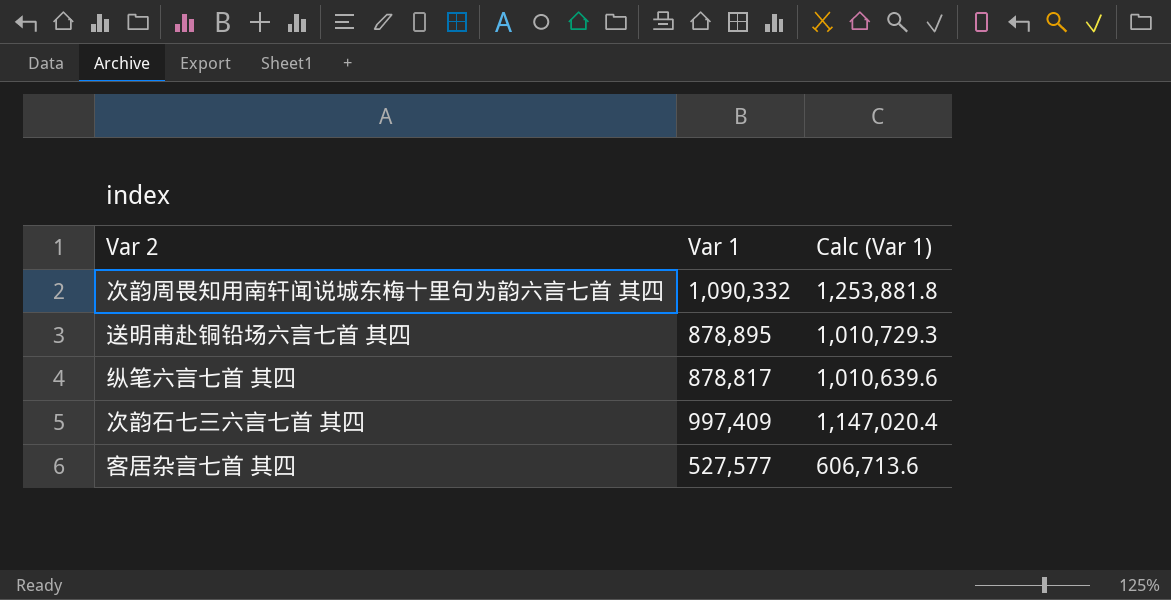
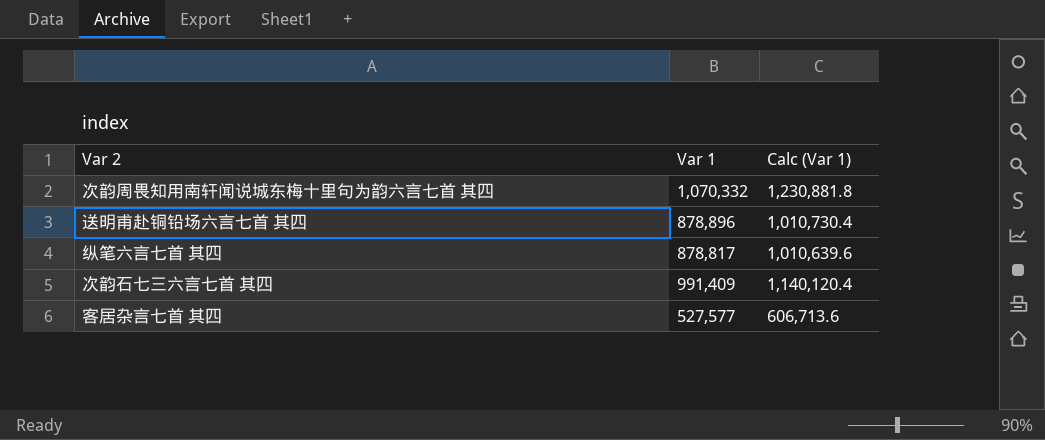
次韵周畏知用南轩闻说城东梅十里句为韵六言七首 其四 | Var 1: 1,090,332 -> 1,070,332
次韵周畏知用南轩闻说城东梅十里句为韵六言七首 其四 | Calc (Var 1): 1,253,881.8 -> 1,230,881.8
送明甫赴铜铅场六言七首 其四 | Var 1: 878,895 -> 878,896
送明甫赴铜铅场六言七首 其四 | Calc (Var 1): 1,010,729.3 -> 1,010,730.4
次韵石七三六言七首 其四 | Var 1: 997,409 -> 991,409
次韵石七三六言七首 其四 | Calc (Var 1): 1,147,020.4 -> 1,140,120.4

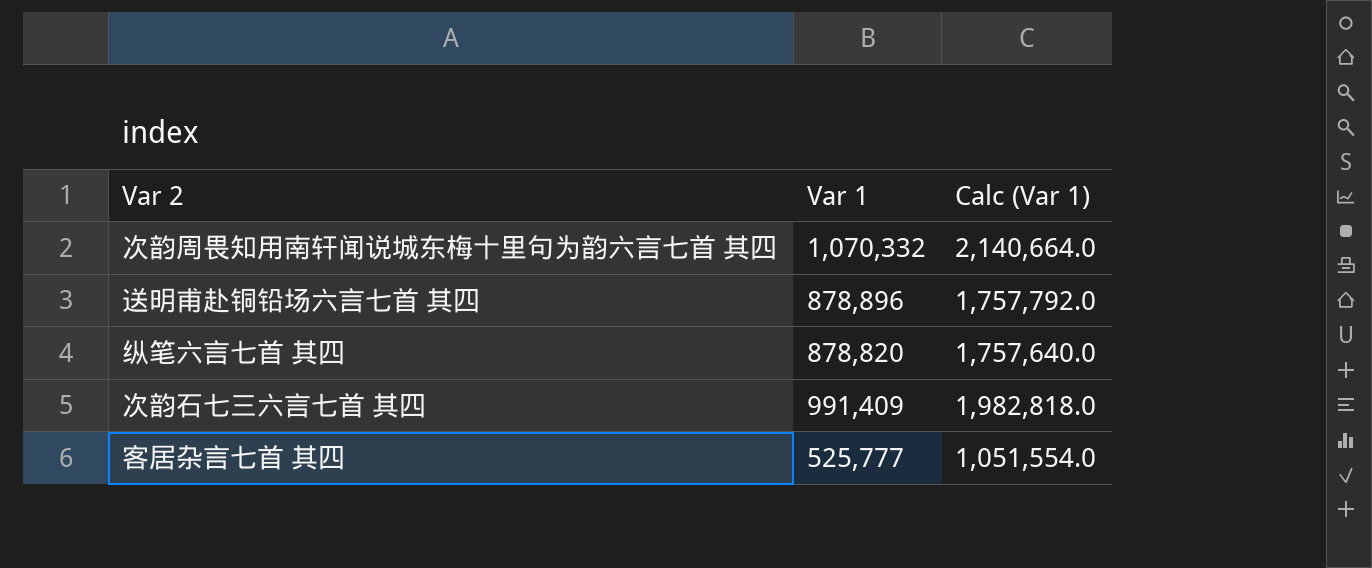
column Calc (Var 1) | formula: [Var 1] * 1.15 -> [Var 1] * 2
纵笔六言七首 其四 | Var 1: 878,817 -> 878,820
客居杂言七首 其四 | Var 1: 527,577 -> 525,777

